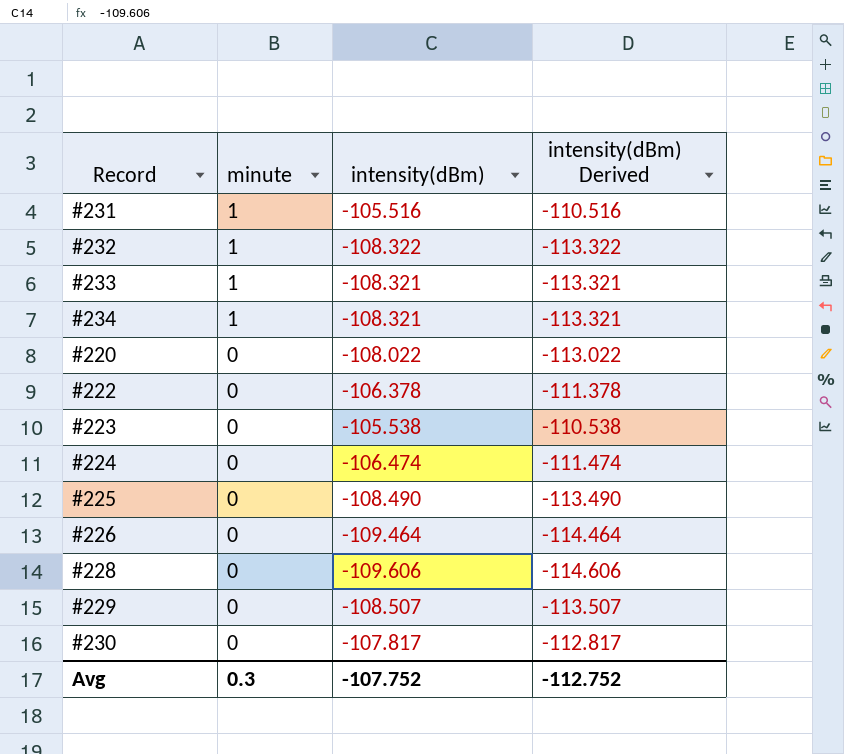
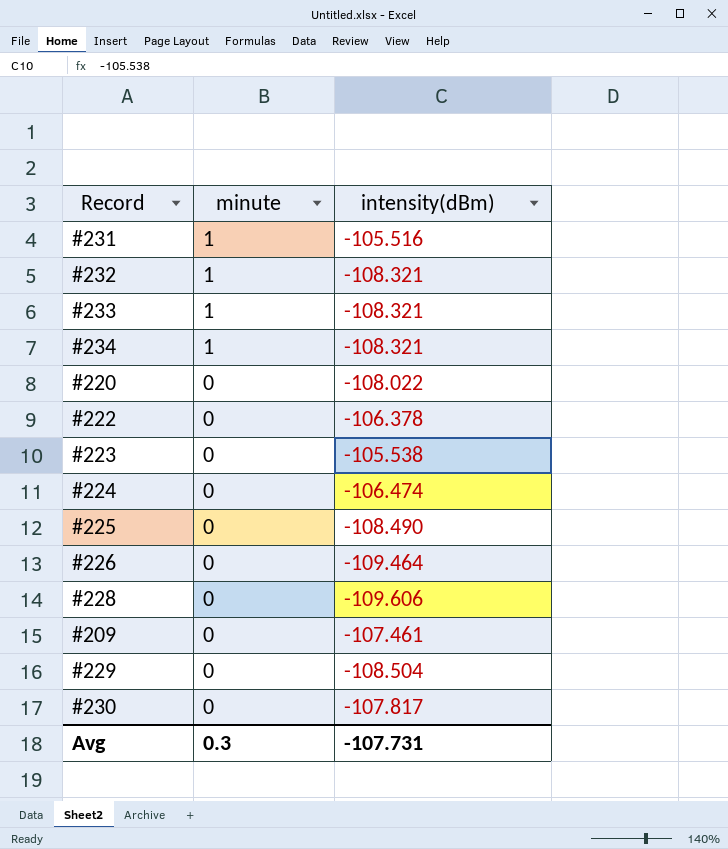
column intensity(dBm) Derived | formula: [intensity(dBm)] - 5 -> none
#232 | intensity(dBm): -108.322 -> -108.321
row #209: none -> 0 | -107.461
#229 | intensity(dBm): -108.507 -> -108.504
Avg | intensity(dBm): -107.752 -> -107.731

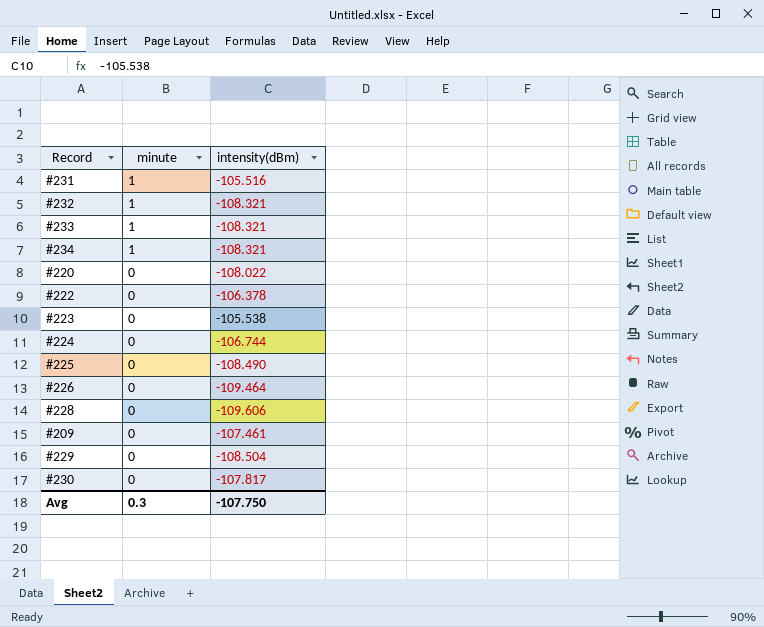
#224 | intensity(dBm): -106.474 -> -106.744
Avg | intensity(dBm): -107.731 -> -107.750

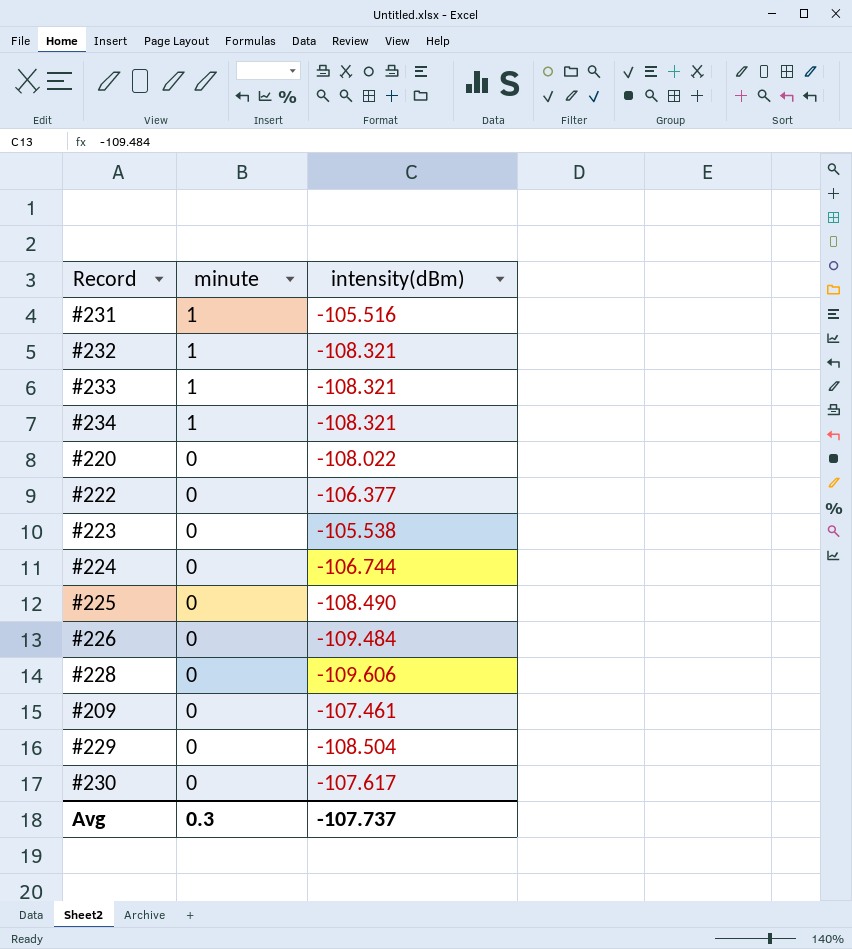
#222 | intensity(dBm): -106.378 -> -106.377
#226 | intensity(dBm): -109.464 -> -109.484
#230 | intensity(dBm): -107.817 -> -107.617
Avg | intensity(dBm): -107.750 -> -107.737

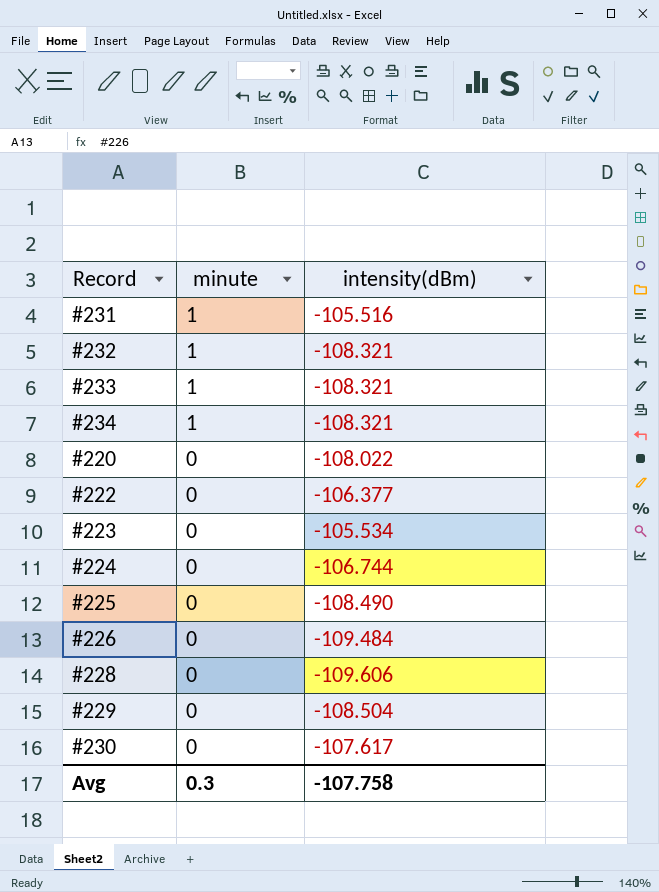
row #209: 0 | -107.461 -> none
#223 | intensity(dBm): -105.538 -> -105.534
Avg | intensity(dBm): -107.737 -> -107.758

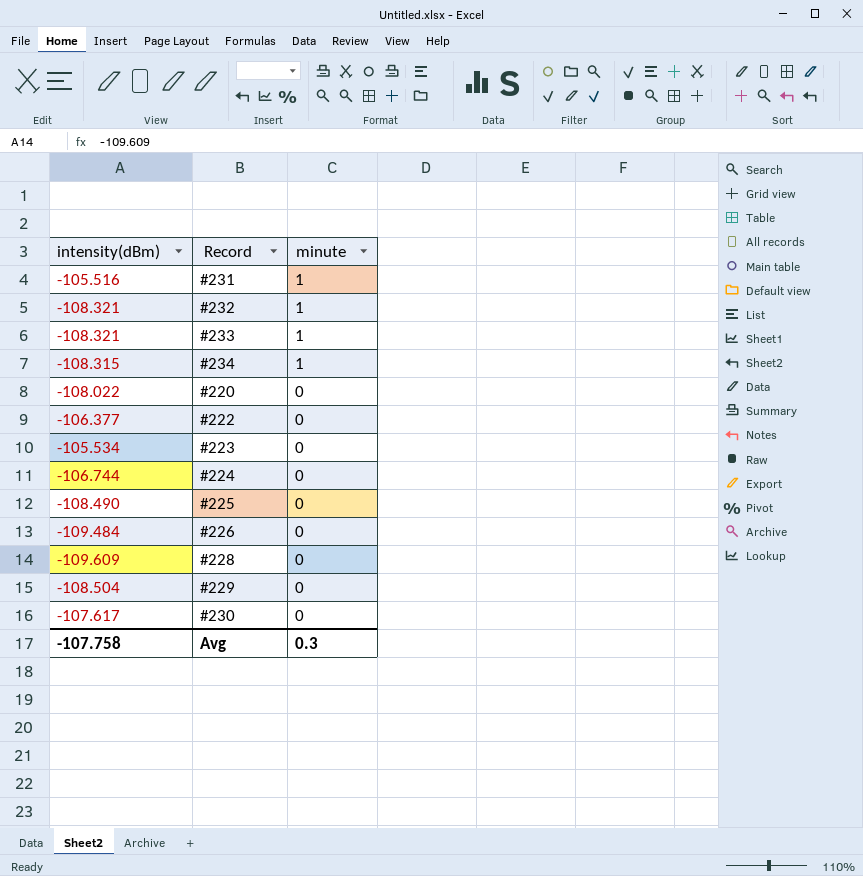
column intensity(dBm) | position: 3 -> 1
#234 | intensity(dBm): -108.321 -> -108.315
#228 | intensity(dBm): -109.606 -> -109.609

